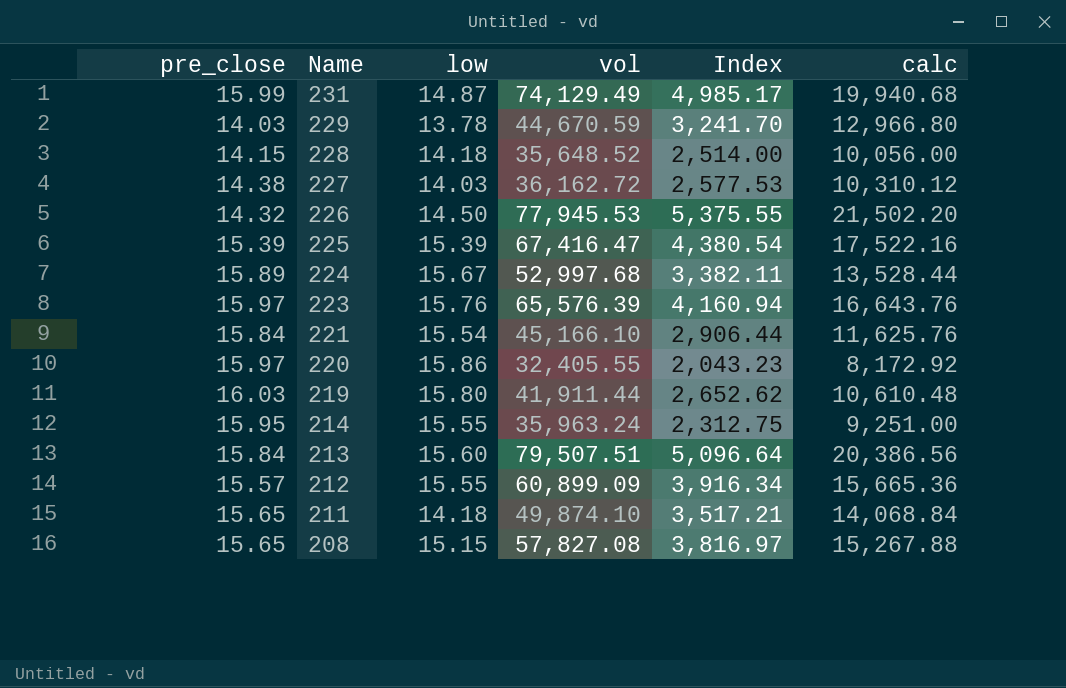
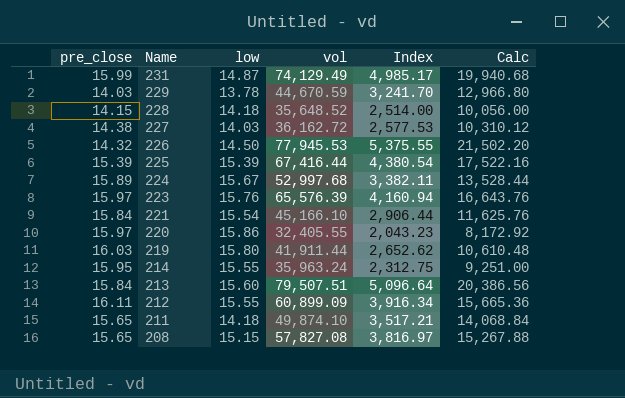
column name: calc -> Calc
225 | vol: 67,416.47 -> 67,416.44
212 | pre_close: 15.57 -> 16.11

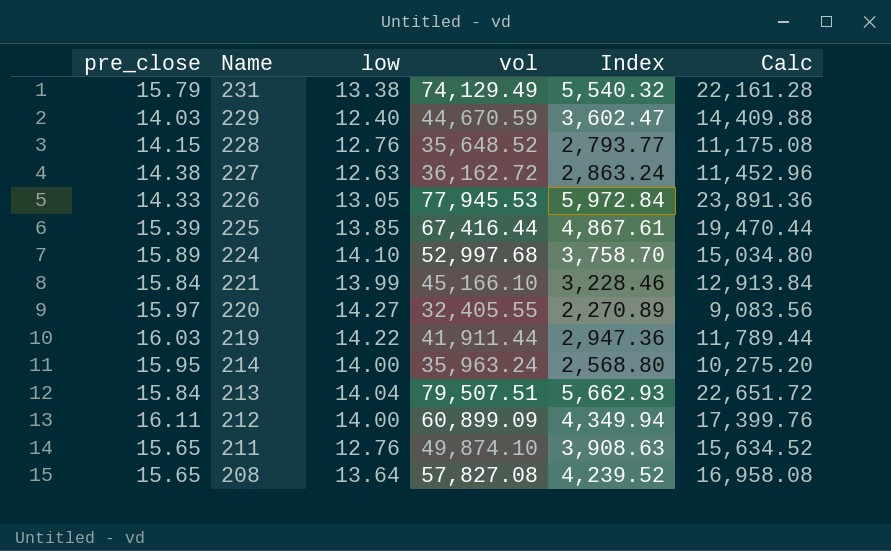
row 223: 15.97 | 15.76 | 65,576.39 | 4,160.94 | 16,643.76 -> none
231 | pre_close: 15.99 -> 15.79
231 | low: 14.87 -> 13.38
231 | Index: 4,985.17 -> 5,540.32
231 | Calc: 19,940.68 -> 22,161.28
229 | low: 13.78 -> 12.40
229 | Index: 3,241.70 -> 3,602.47
229 | Calc: 12,966.80 -> 14,409.88
228 | low: 14.18 -> 12.76
228 | Index: 2,514.00 -> 2,793.77
228 | Calc: 10,056.00 -> 11,175.08
227 | low: 14.03 -> 12.63
227 | Index: 2,577.53 -> 2,863.24
227 | Calc: 10,310.12 -> 11,452.96
226 | pre_close: 14.32 -> 14.33
226 | low: 14.50 -> 13.05
226 | Index: 5,375.55 -> 5,972.84
226 | Calc: 21,502.20 -> 23,891.36
225 | low: 15.39 -> 13.85
225 | Index: 4,380.54 -> 4,867.61
225 | Calc: 17,522.16 -> 19,470.44
224 | low: 15.67 -> 14.10
224 | Index: 3,382.11 -> 3,758.70
224 | Calc: 13,528.44 -> 15,034.80
221 | low: 15.54 -> 13.99
221 | Index: 2,906.44 -> 3,228.46
221 | Calc: 11,625.76 -> 12,913.84
220 | low: 15.86 -> 14.27
220 | Index: 2,043.23 -> 2,270.89
220 | Calc: 8,172.92 -> 9,083.56
219 | low: 15.80 -> 14.22
219 | Index: 2,652.62 -> 2,947.36
219 | Calc: 10,610.48 -> 11,789.44
214 | low: 15.55 -> 14.00
214 | Index: 2,312.75 -> 2,568.80
214 | Calc: 9,251.00 -> 10,275.20
213 | low: 15.60 -> 14.04
213 | Index: 5,096.64 -> 5,662.93
213 | Calc: 20,386.56 -> 22,651.72
212 | low: 15.55 -> 14.00
212 | Index: 3,916.34 -> 4,349.94
212 | Calc: 15,665.36 -> 17,399.76
211 | low: 14.18 -> 12.76
211 | Index: 3,517.21 -> 3,908.63
211 | Calc: 14,068.84 -> 15,634.52
208 | low: 15.15 -> 13.64
208 | Index: 3,816.97 -> 4,239.52
208 | Calc: 15,267.88 -> 16,958.08

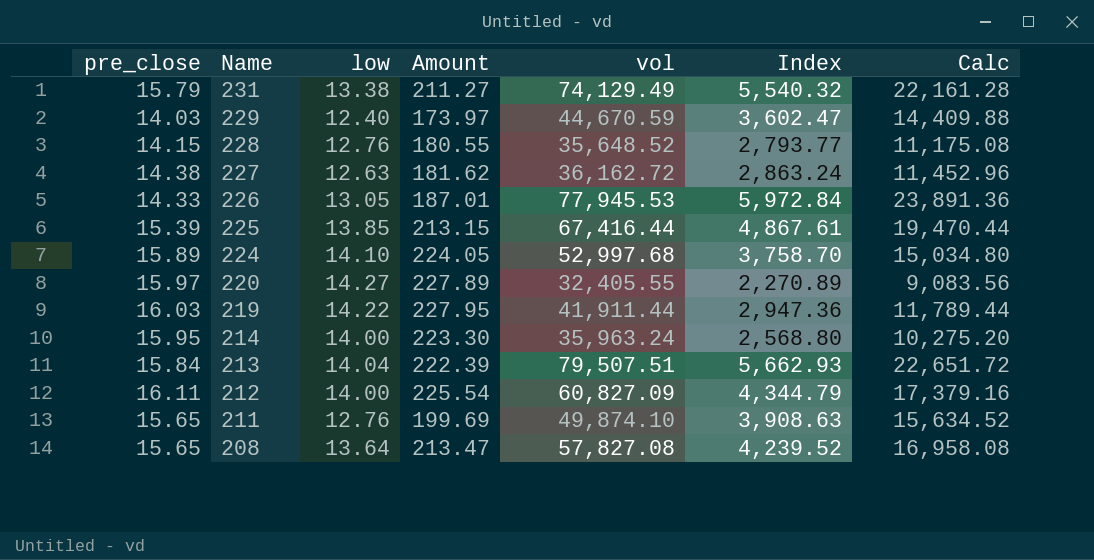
column Amount | formula: none -> [pre_close] * [low]
row 221: 15.84 | 13.99 | 45,166.10 | 3,228.46 | 12,913.84 -> none
212 | vol: 60,899.09 -> 60,827.09
212 | Index: 4,349.94 -> 4,344.79
212 | Calc: 17,399.76 -> 17,379.16

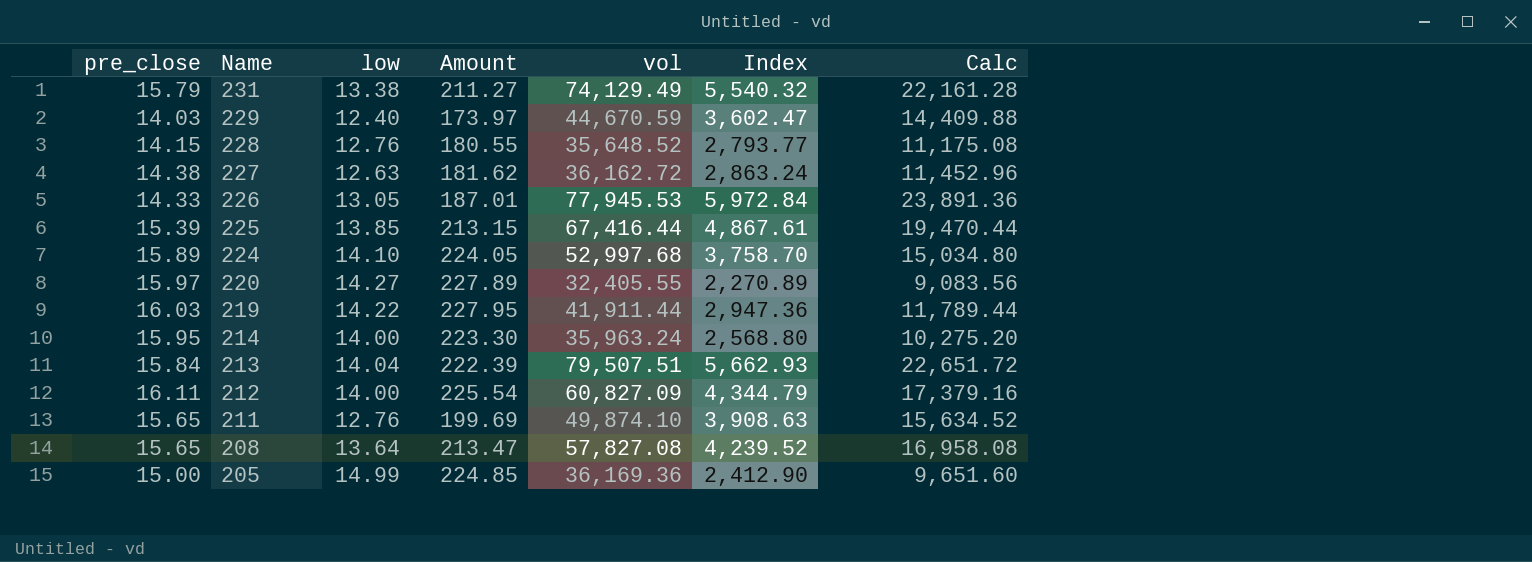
row 205: none -> 15.00 | 14.99 | 224.85 | 36,169.36 | 2,412.90 | 9,651.60

